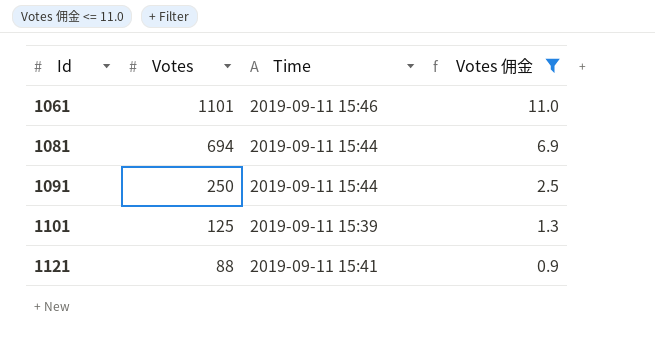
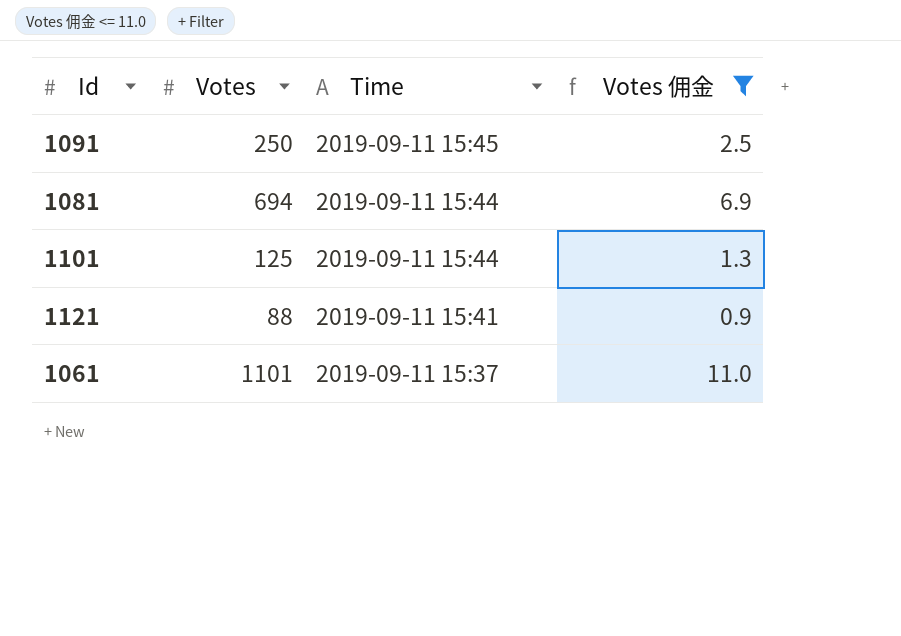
row order: Id ascending -> Time descending
1091 | Time: 2019-09-11 15:44 -> 2019-09-11 15:45
1101 | Time: 2019-09-11 15:39 -> 2019-09-11 15:44
1061 | Time: 2019-09-11 15:46 -> 2019-09-11 15:37

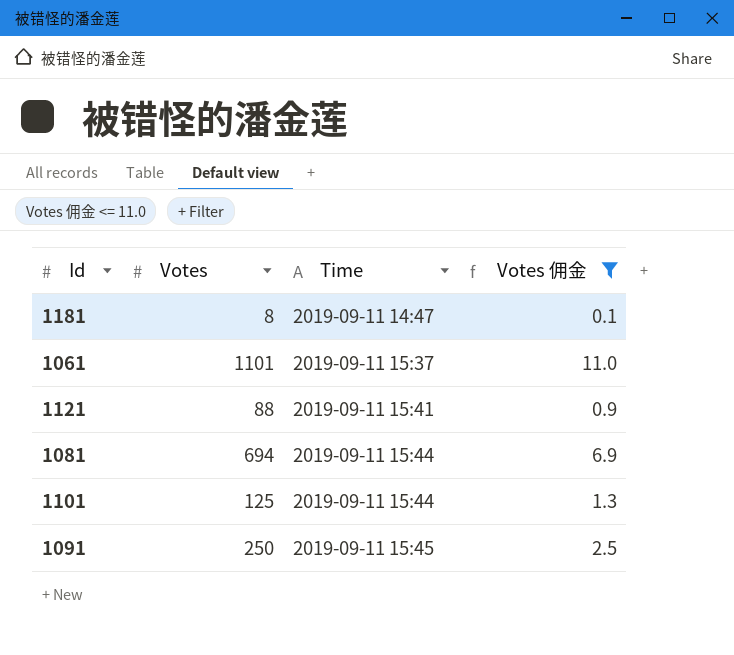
row order: Time descending -> Time ascending
row 1181: none -> 8 | 2019-09-11 14:47 | 0.1

